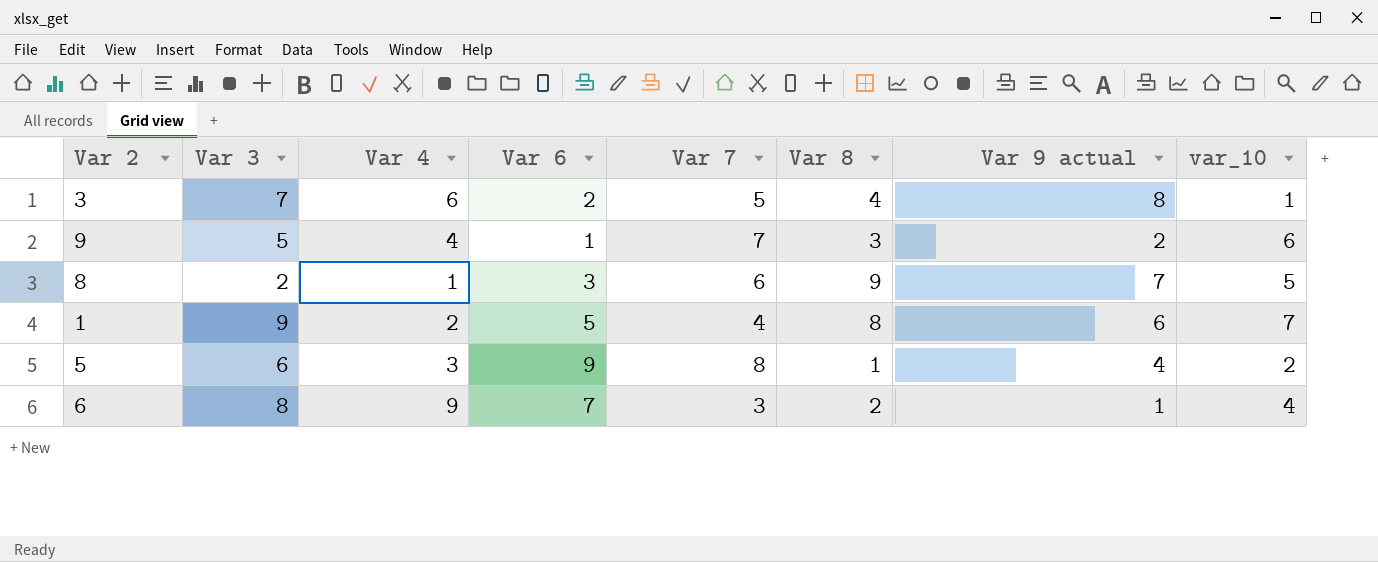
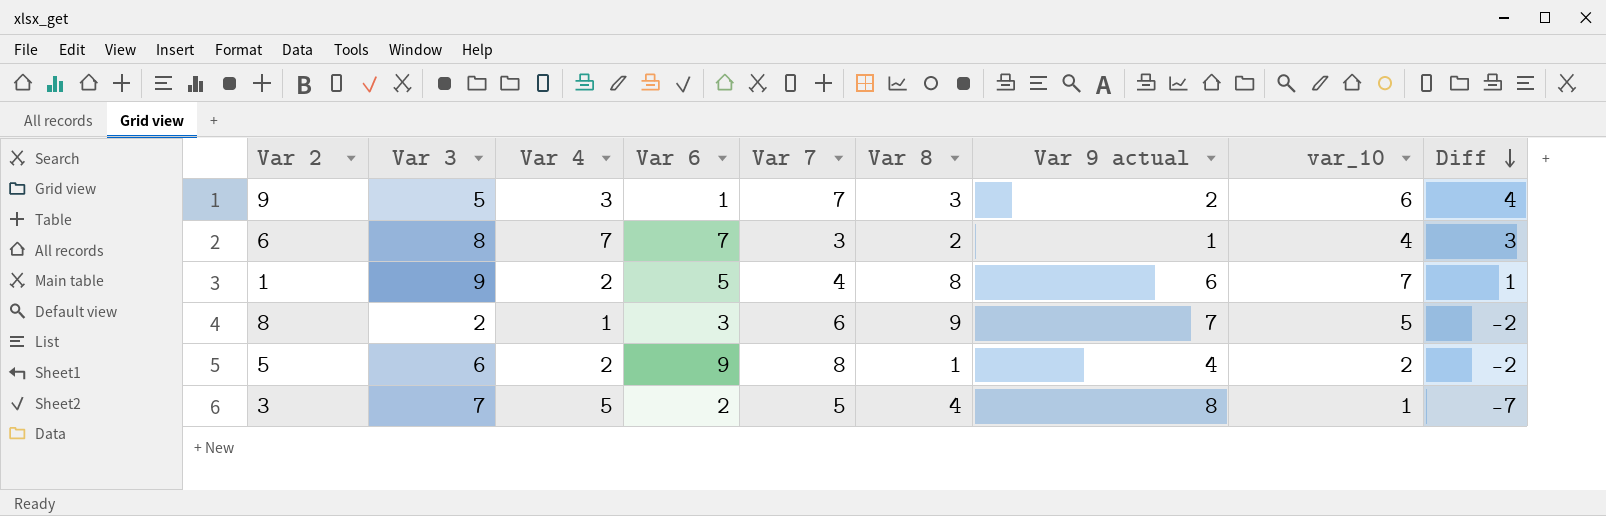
row order: none -> Diff descending
column Diff | formula: none -> [var_10] - [Var 9 actual]
9 | Var 4: 4 -> 3
6 | Var 4: 9 -> 7
5 | Var 4: 3 -> 2
3 | Var 4: 6 -> 5

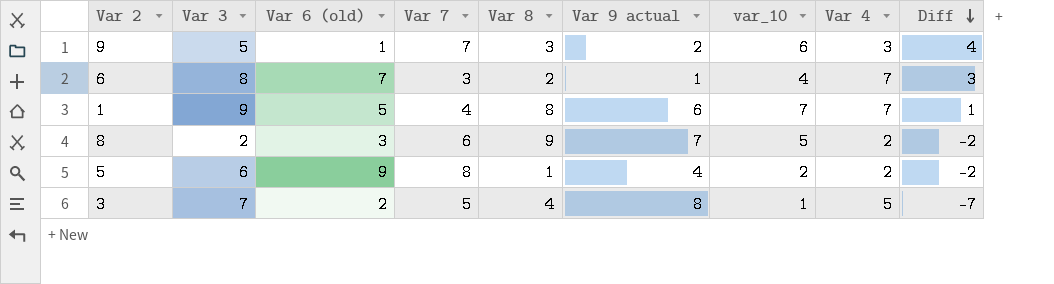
column name: Var 6 -> Var 6 (old)
column Var 4 | position: 3 -> 8
1 | Var 4: 2 -> 7
8 | Var 4: 1 -> 2

